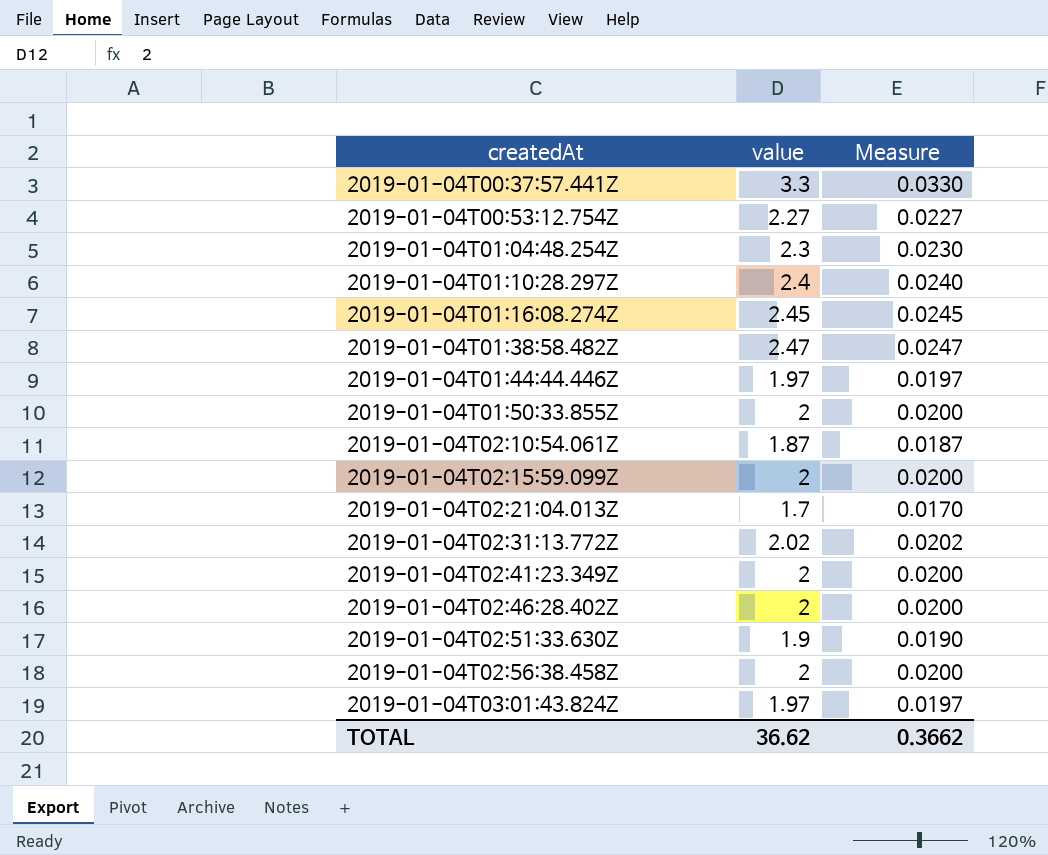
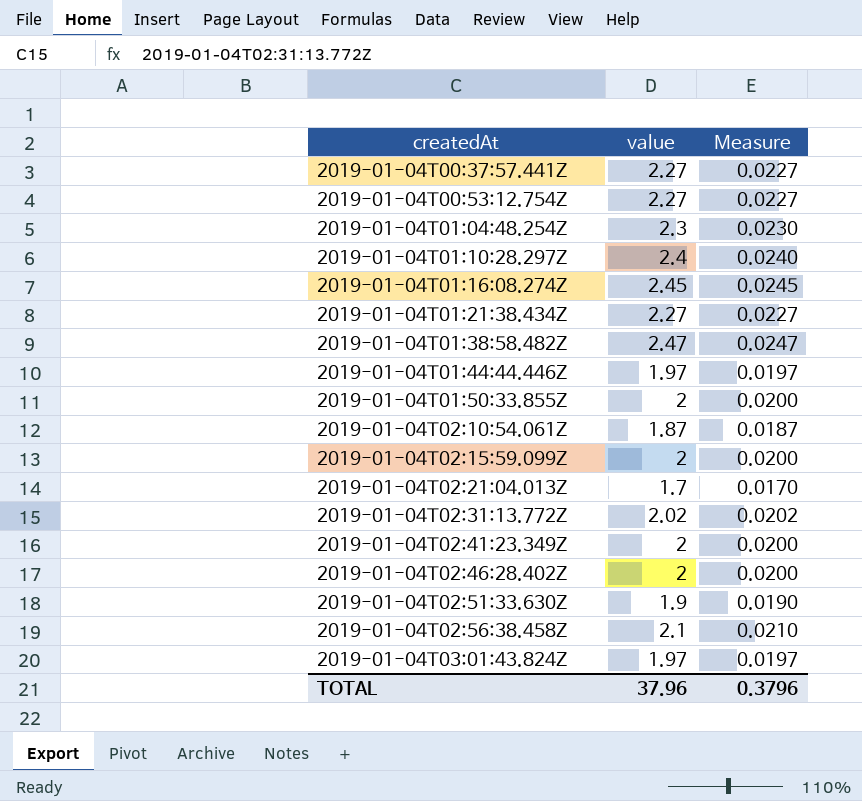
2019-01-04T00:37:57.441Z | value: 3.3 -> 2.27
2019-01-04T00:37:57.441Z | Measure: 0.0330 -> 0.0227
row 2019-01-04T01:21:38.434Z: none -> 2.27 | 0.0227
2019-01-04T02:56:38.458Z | value: 2 -> 2.1
2019-01-04T02:56:38.458Z | Measure: 0.0200 -> 0.0210
TOTAL | value: 36.62 -> 37.96
TOTAL | Measure: 0.3662 -> 0.3796

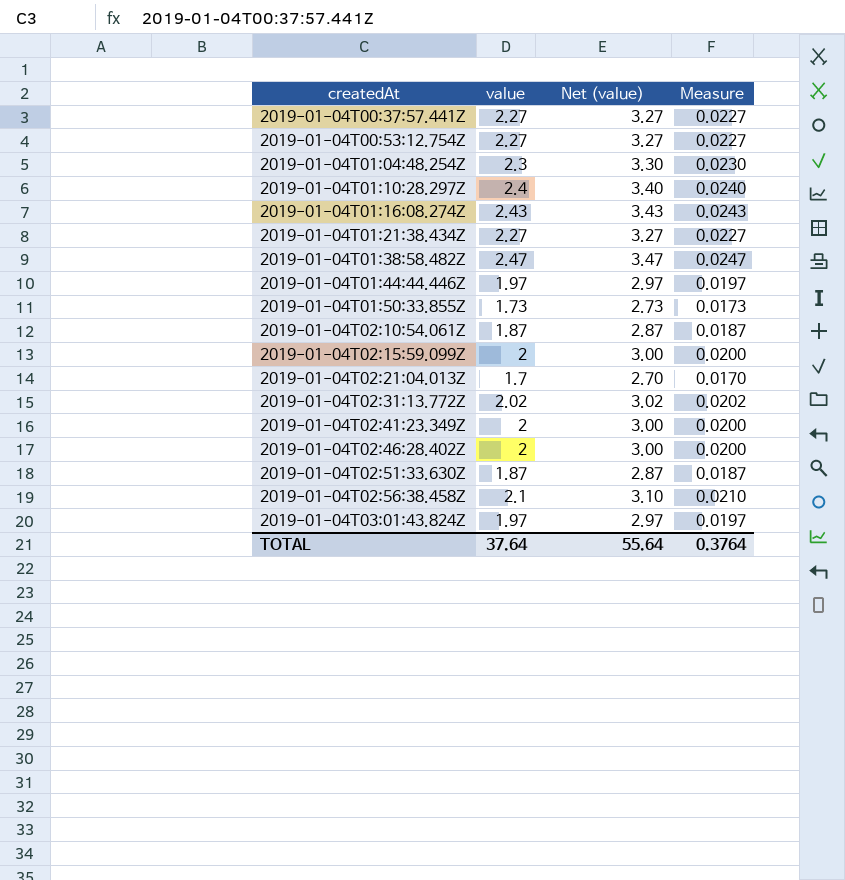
column Net (value) | formula: none -> [value] + 1
2019-01-04T01:16:08.274Z | value: 2.45 -> 2.43
2019-01-04T01:16:08.274Z | Measure: 0.0245 -> 0.0243
2019-01-04T01:50:33.855Z | value: 2 -> 1.73
2019-01-04T01:50:33.855Z | Measure: 0.0200 -> 0.0173
2019-01-04T02:51:33.630Z | value: 1.9 -> 1.87
2019-01-04T02:51:33.630Z | Measure: 0.0190 -> 0.0187
TOTAL | value: 37.96 -> 37.64
TOTAL | Measure: 0.3796 -> 0.3764

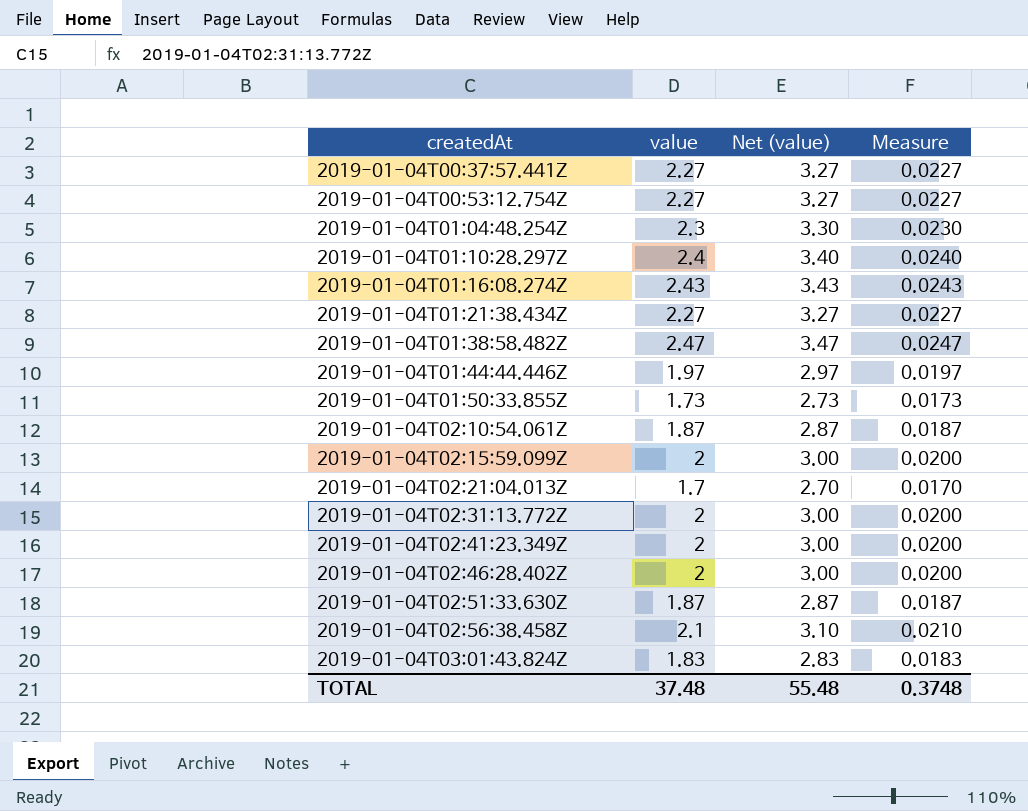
2019-01-04T02:31:13.772Z | value: 2.02 -> 2
2019-01-04T02:31:13.772Z | Net (value): 3.02 -> 3.00
2019-01-04T02:31:13.772Z | Measure: 0.0202 -> 0.0200
2019-01-04T03:01:43.824Z | value: 1.97 -> 1.83
2019-01-04T03:01:43.824Z | Net (value): 2.97 -> 2.83
2019-01-04T03:01:43.824Z | Measure: 0.0197 -> 0.0183
TOTAL | value: 37.64 -> 37.48
TOTAL | Net (value): 55.64 -> 55.48
TOTAL | Measure: 0.3764 -> 0.3748

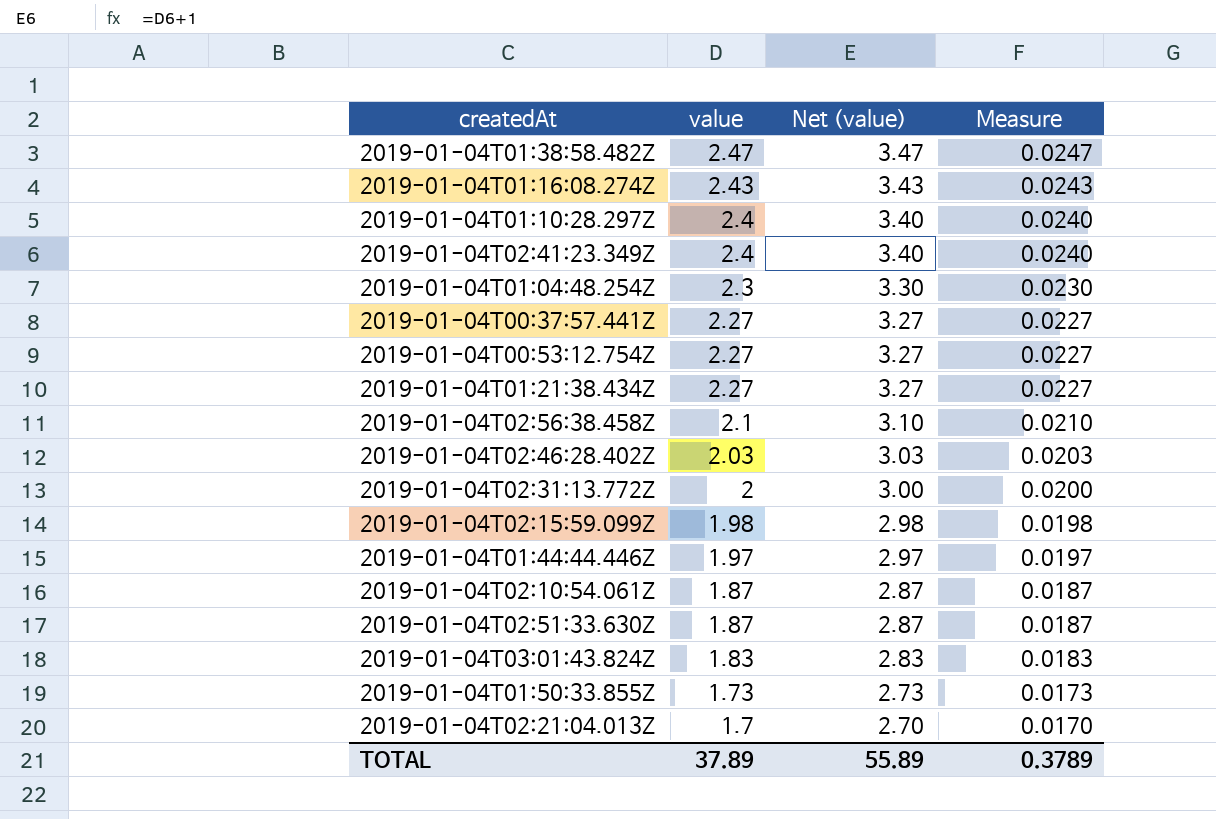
row order: createdAt ascending -> value descending
2019-01-04T02:41:23.349Z | value: 2 -> 2.4
2019-01-04T02:41:23.349Z | Net (value): 3.00 -> 3.40
2019-01-04T02:41:23.349Z | Measure: 0.0200 -> 0.0240
2019-01-04T02:46:28.402Z | value: 2 -> 2.03
2019-01-04T02:46:28.402Z | Net (value): 3.00 -> 3.03
2019-01-04T02:46:28.402Z | Measure: 0.0200 -> 0.0203
2019-01-04T02:15:59.099Z | value: 2 -> 1.98
2019-01-04T02:15:59.099Z | Net (value): 3.00 -> 2.98
2019-01-04T02:15:59.099Z | Measure: 0.0200 -> 0.0198
TOTAL | value: 37.48 -> 37.89
TOTAL | Net (value): 55.48 -> 55.89
TOTAL | Measure: 0.3748 -> 0.3789

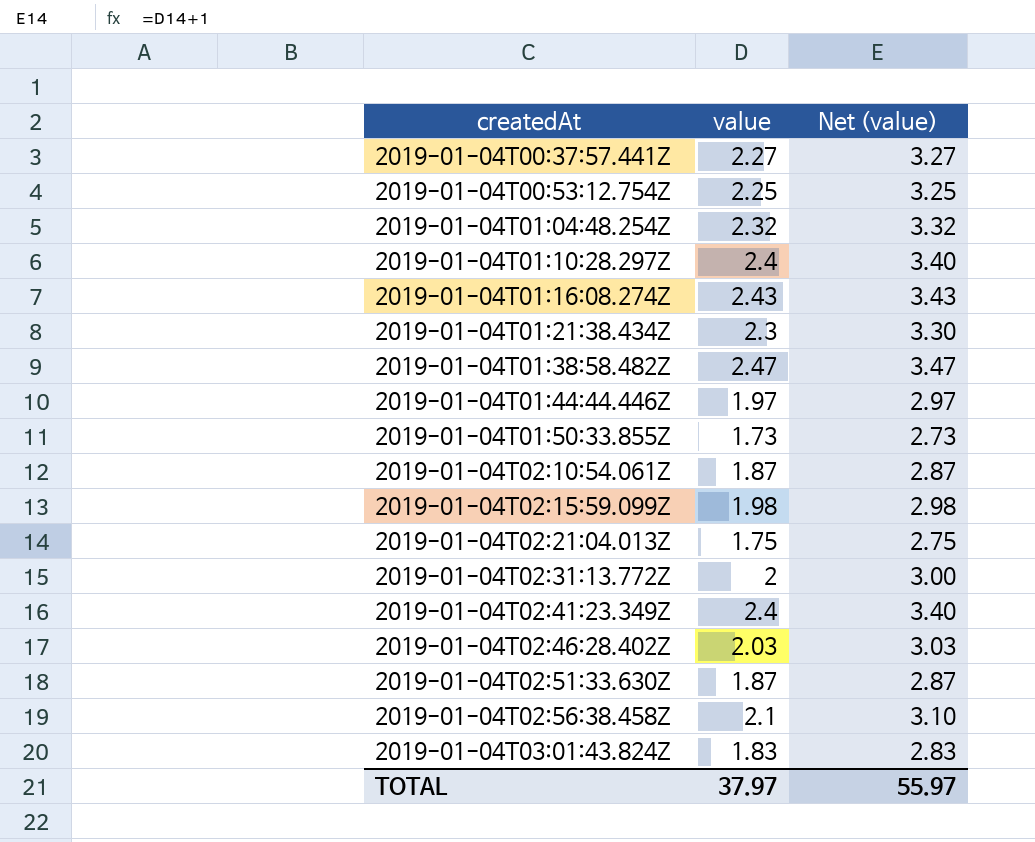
row order: value descending -> createdAt ascending
column Measure | formula: [value] * 0.01 -> none
2019-01-04T00:53:12.754Z | value: 2.27 -> 2.25
2019-01-04T00:53:12.754Z | Net (value): 3.27 -> 3.25
2019-01-04T01:04:48.254Z | value: 2.3 -> 2.32
2019-01-04T01:04:48.254Z | Net (value): 3.30 -> 3.32
2019-01-04T01:21:38.434Z | value: 2.27 -> 2.3
2019-01-04T01:21:38.434Z | Net (value): 3.27 -> 3.30
2019-01-04T02:21:04.013Z | value: 1.7 -> 1.75
2019-01-04T02:21:04.013Z | Net (value): 2.70 -> 2.75
TOTAL | value: 37.89 -> 37.97
TOTAL | Net (value): 55.89 -> 55.97

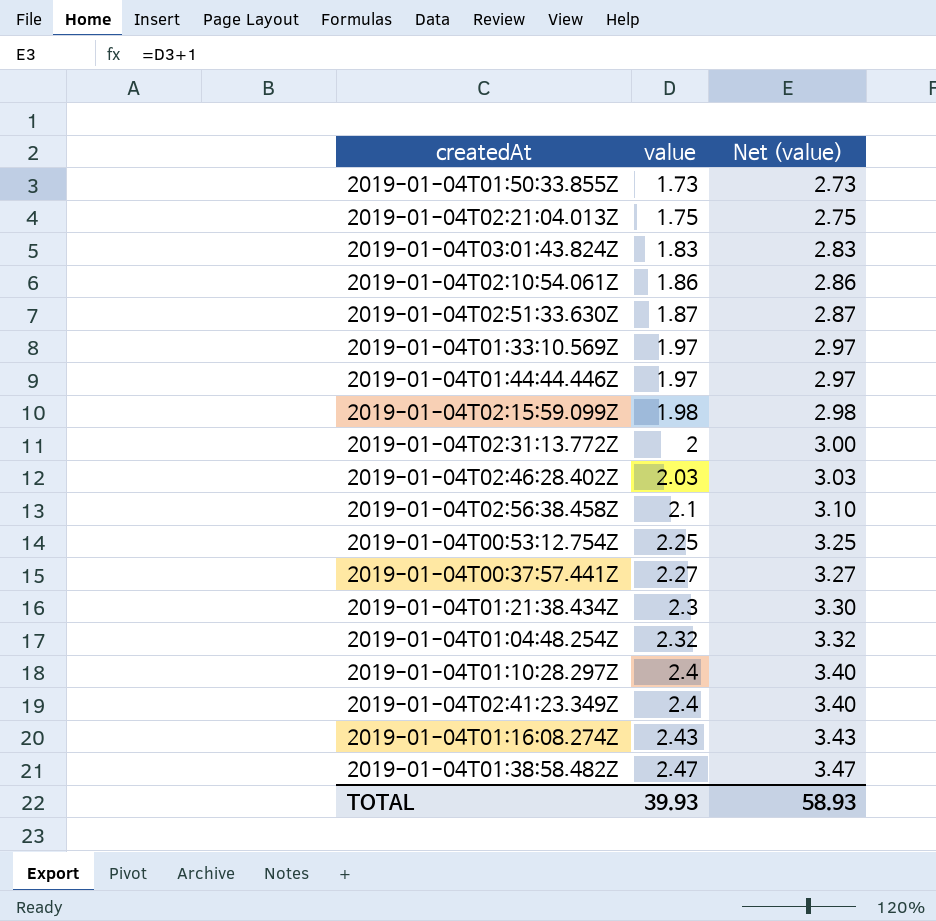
row order: createdAt ascending -> value ascending
2019-01-04T02:10:54.061Z | value: 1.87 -> 1.86
2019-01-04T02:10:54.061Z | Net (value): 2.87 -> 2.86
row 2019-01-04T01:33:10.569Z: none -> 1.97 | 2.97
TOTAL | value: 37.97 -> 39.93
TOTAL | Net (value): 55.97 -> 58.93

